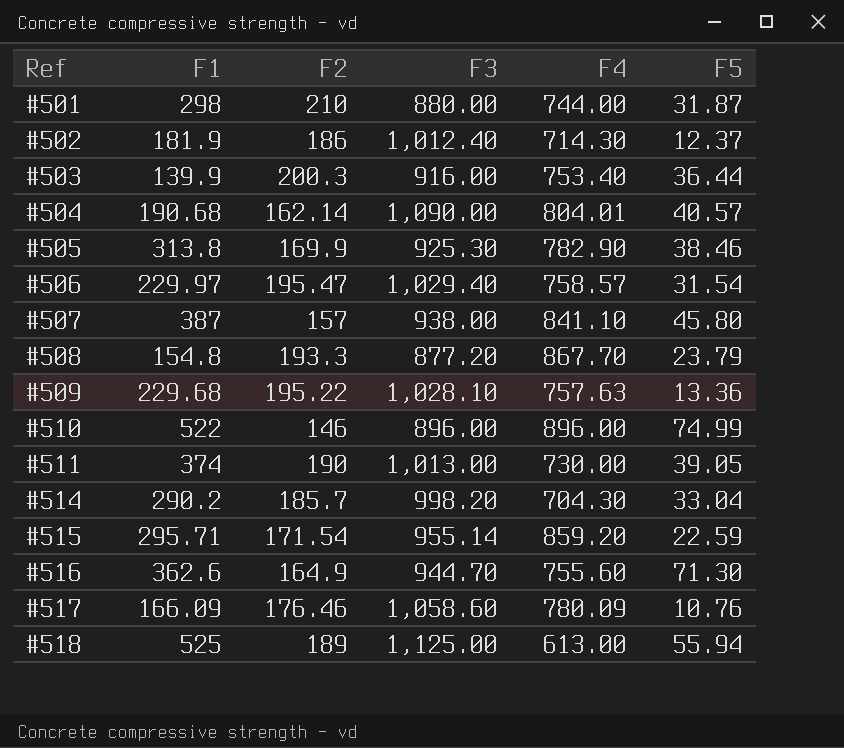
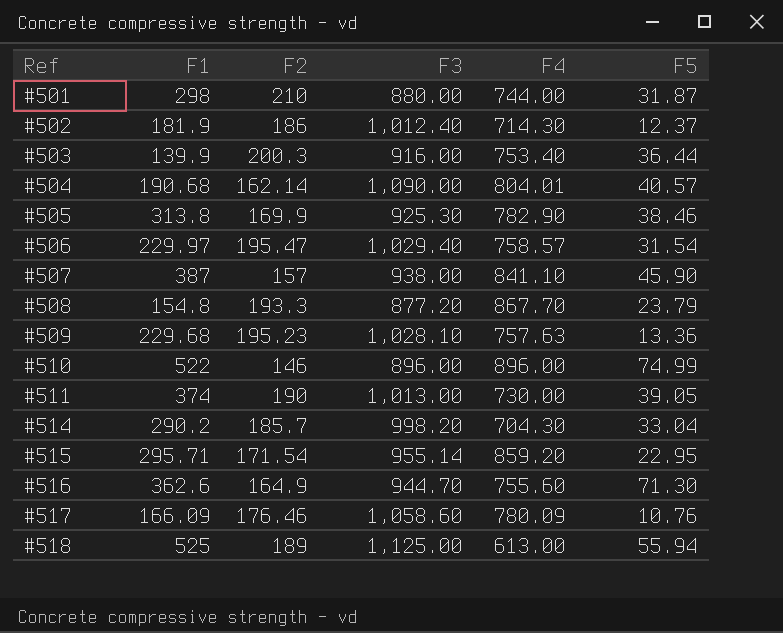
#507 | F5: 45.80 -> 45.90
#509 | F2: 195.22 -> 195.23
#515 | F5: 22.59 -> 22.95

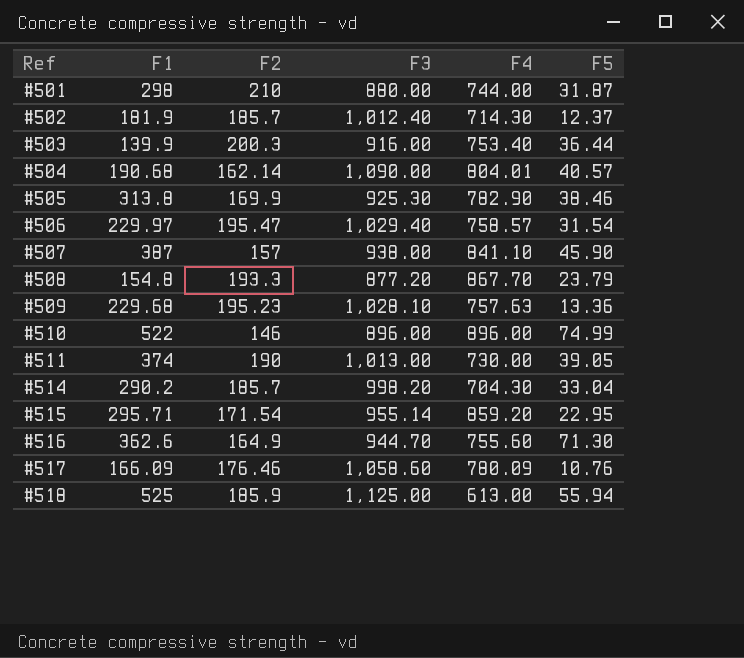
#502 | F2: 186 -> 185.7
#518 | F2: 189 -> 185.9

